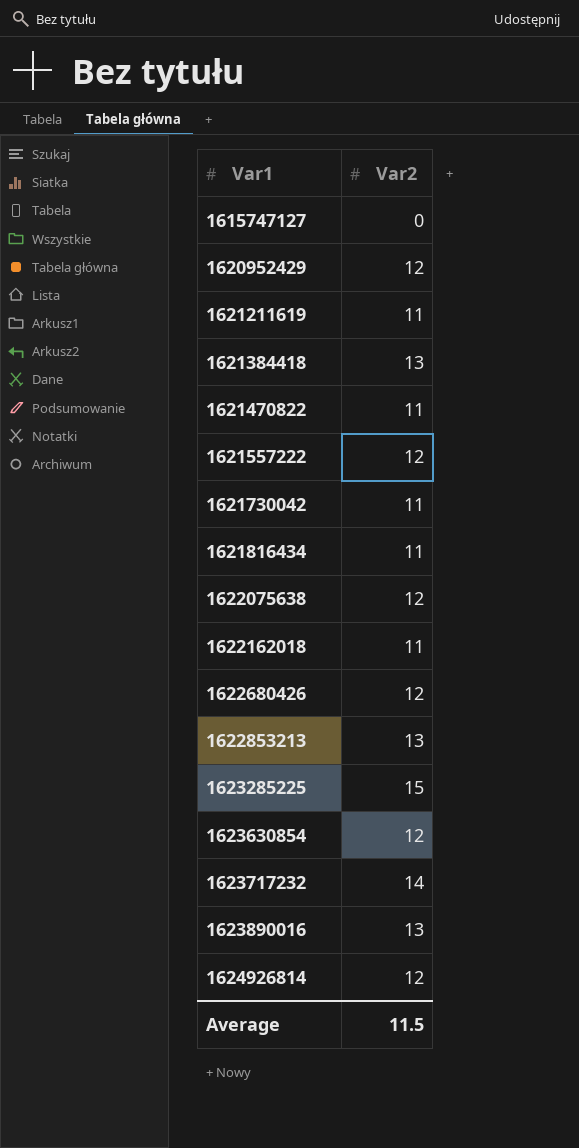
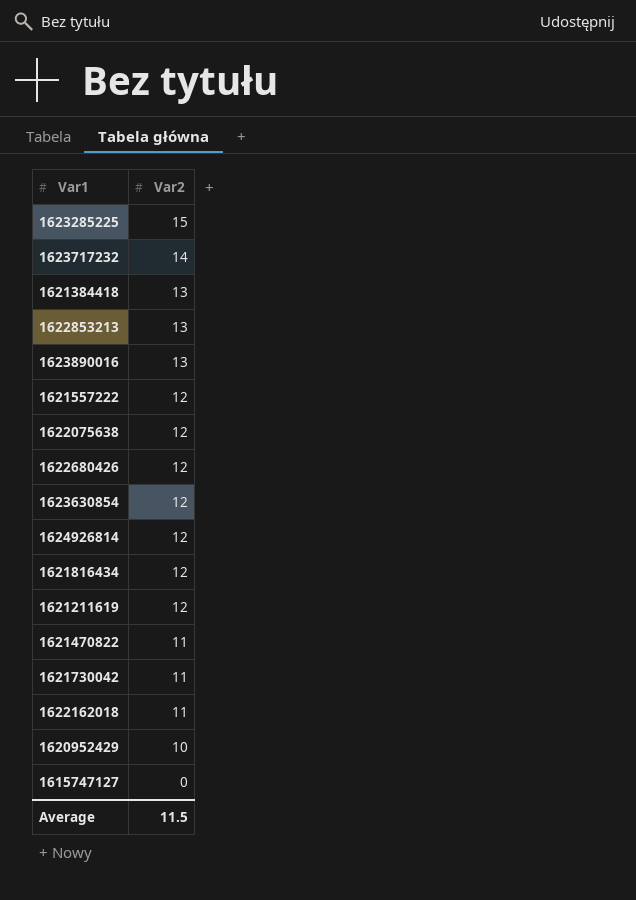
row order: Var1 ascending -> Var2 descending
1621816434 | Var2: 11 -> 12
1621211619 | Var2: 11 -> 12
1620952429 | Var2: 12 -> 10

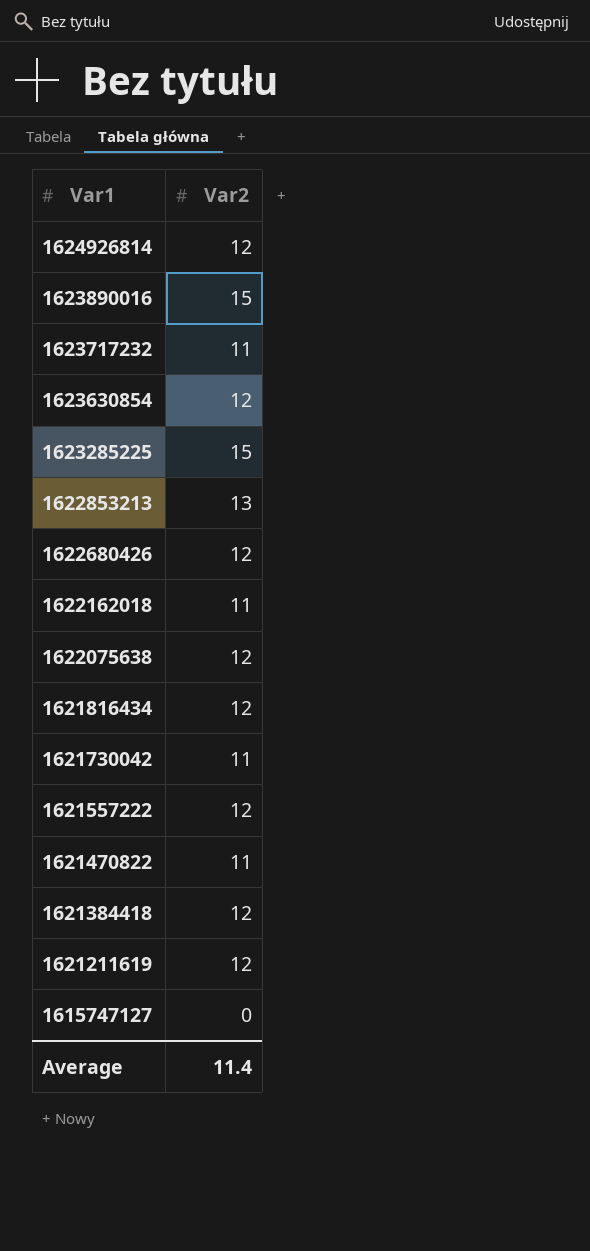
row order: Var2 descending -> Var1 descending
row 1620952429: 10 -> none
1623890016 | Var2: 13 -> 15
1623717232 | Var2: 14 -> 11
1621384418 | Var2: 13 -> 12
Average | Var2: 11.5 -> 11.4

